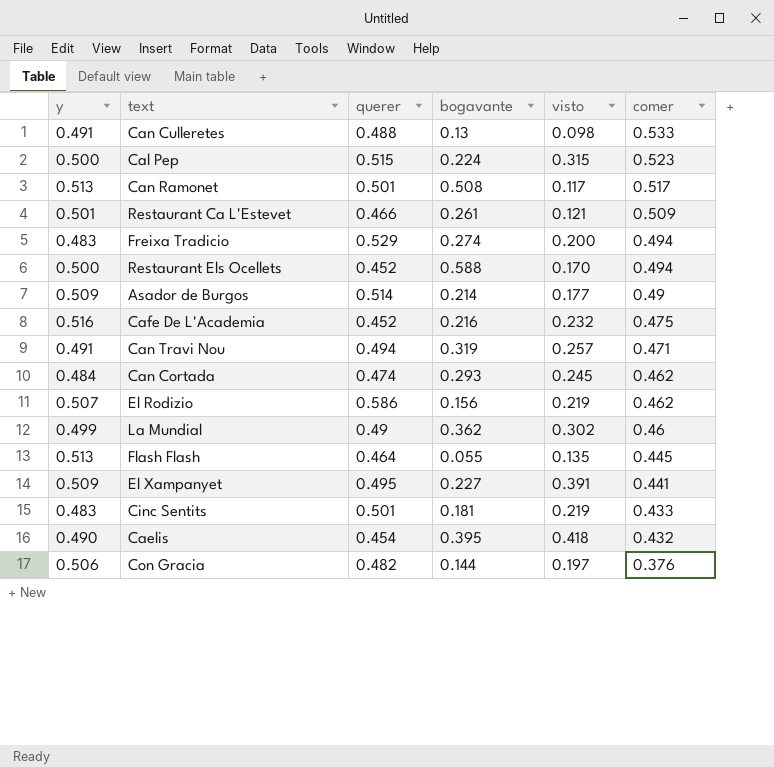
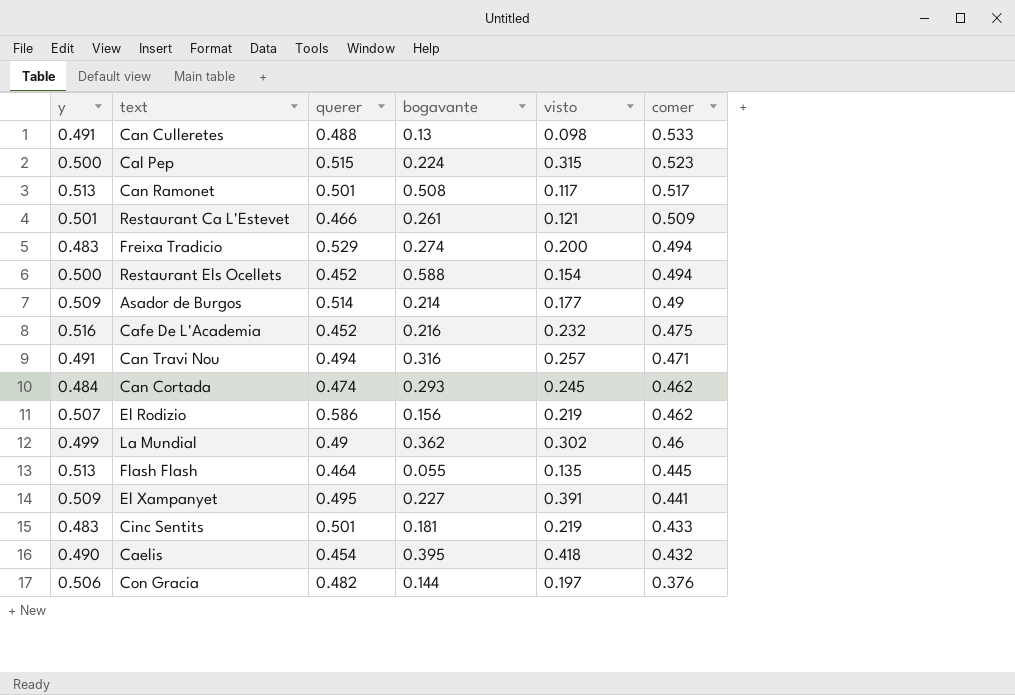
Restaurant Els Ocellets | visto: 0.170 -> 0.154
Can Travi Nou | bogavante: 0.319 -> 0.316

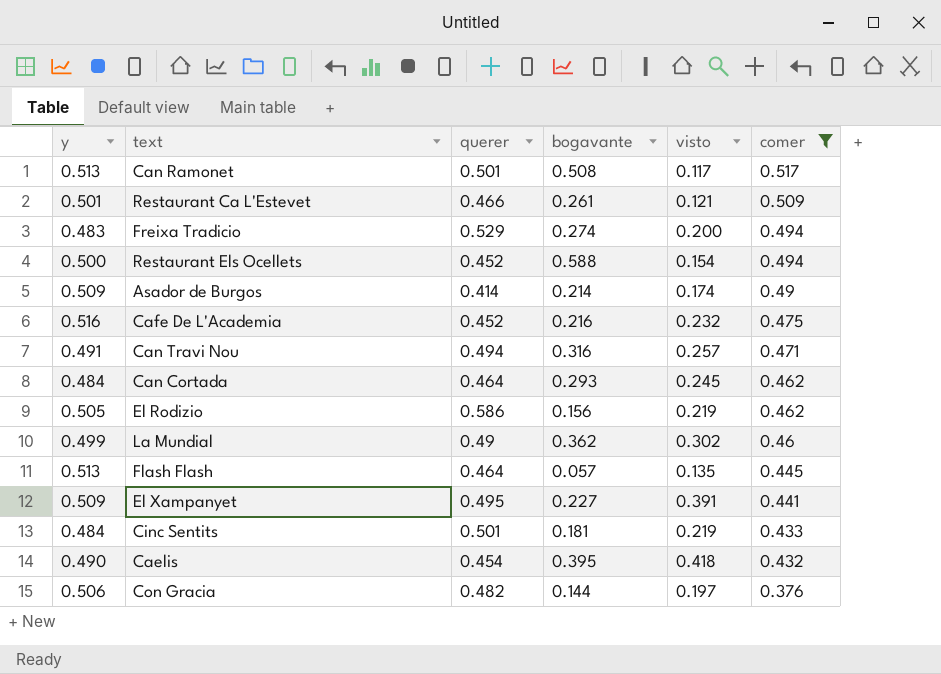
filter: none -> comer <= 0.517
Asador de Burgos | querer: 0.514 -> 0.414
Asador de Burgos | visto: 0.177 -> 0.174
Can Cortada | querer: 0.474 -> 0.464
El Rodizio | y: 0.507 -> 0.505
Flash Flash | bogavante: 0.055 -> 0.057
Cinc Sentits | y: 0.483 -> 0.484

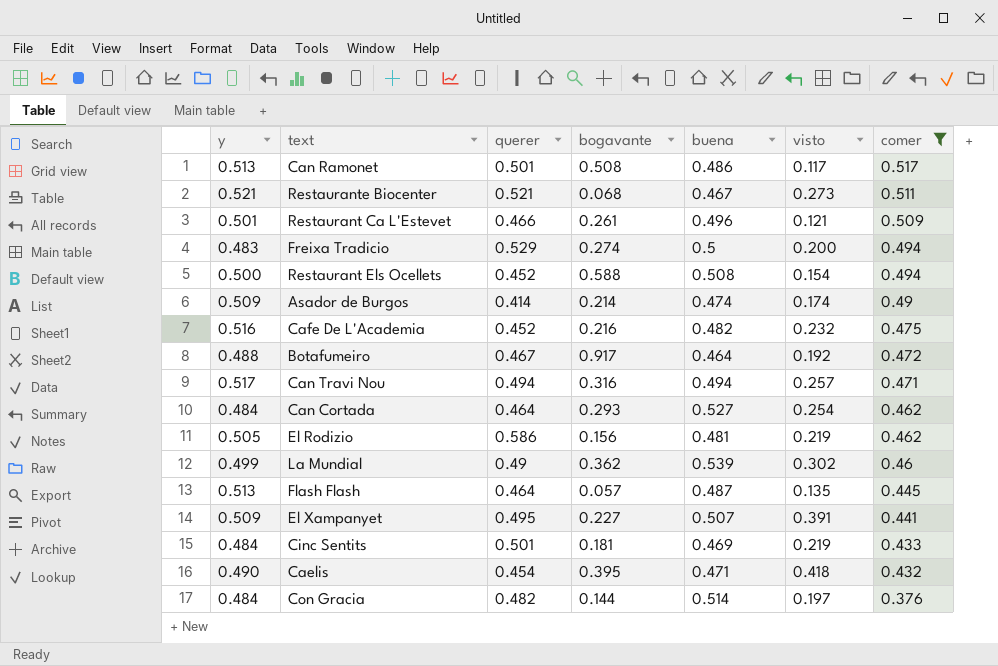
column buena | position: none -> 5
row Restaurante Biocenter: none -> 0.521 | 0.521 | 0.068 | 0.467 | 0.273 | 0.511
row Botafumeiro: none -> 0.488 | 0.467 | 0.917 | 0.464 | 0.192 | 0.472
Can Travi Nou | y: 0.491 -> 0.517
Can Cortada | visto: 0.245 -> 0.254
Con Gracia | y: 0.506 -> 0.484

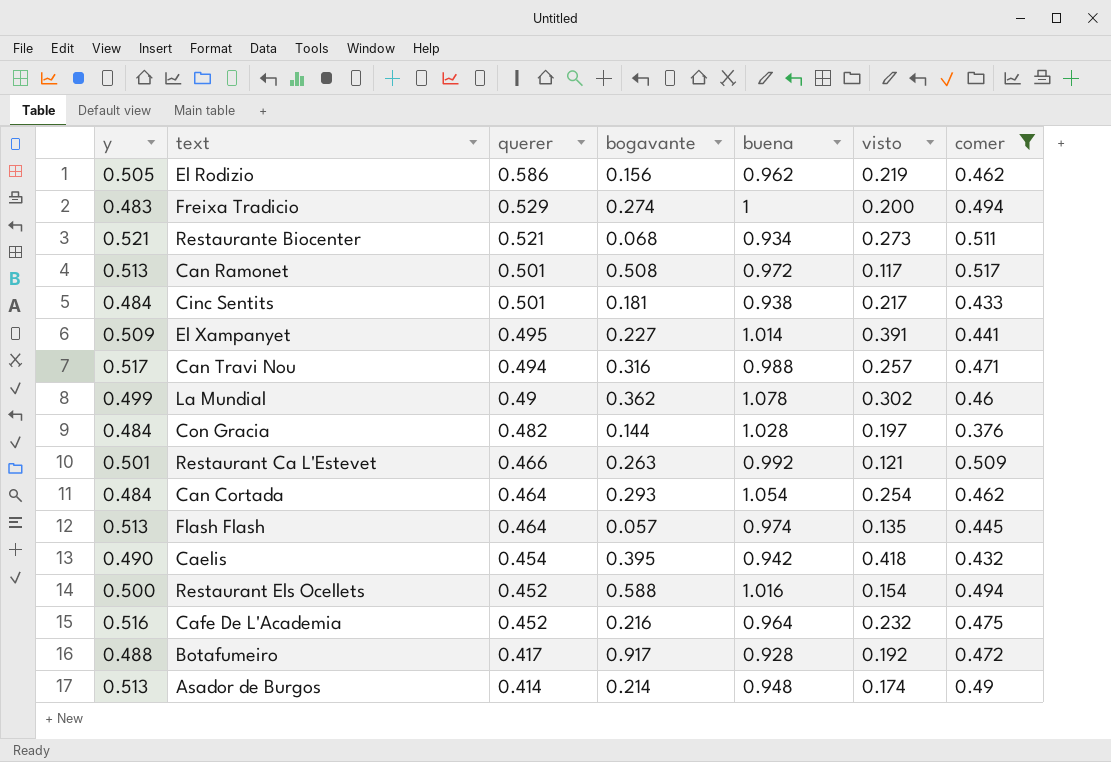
row order: comer descending -> querer descending
El Rodizio | buena: 0.481 -> 0.962
Freixa Tradicio | buena: 0.5 -> 1
Restaurante Biocenter | buena: 0.467 -> 0.934
Can Ramonet | buena: 0.486 -> 0.972
Cinc Sentits | buena: 0.469 -> 0.938
Cinc Sentits | visto: 0.219 -> 0.217
El Xampanyet | buena: 0.507 -> 1.014
Can Travi Nou | buena: 0.494 -> 0.988
La Mundial | buena: 0.539 -> 1.078
Con Gracia | buena: 0.514 -> 1.028
Restaurant Ca L'Estevet | bogavante: 0.261 -> 0.263
Restaurant Ca L'Estevet | buena: 0.496 -> 0.992
Can Cortada | buena: 0.527 -> 1.054
Flash Flash | buena: 0.487 -> 0.974
Caelis | buena: 0.471 -> 0.942
Restaurant Els Ocellets | buena: 0.508 -> 1.016
Cafe De L'Academia | buena: 0.482 -> 0.964
Botafumeiro | querer: 0.467 -> 0.417
Botafumeiro | buena: 0.464 -> 0.928
Asador de Burgos | y: 0.509 -> 0.513
Asador de Burgos | buena: 0.474 -> 0.948

